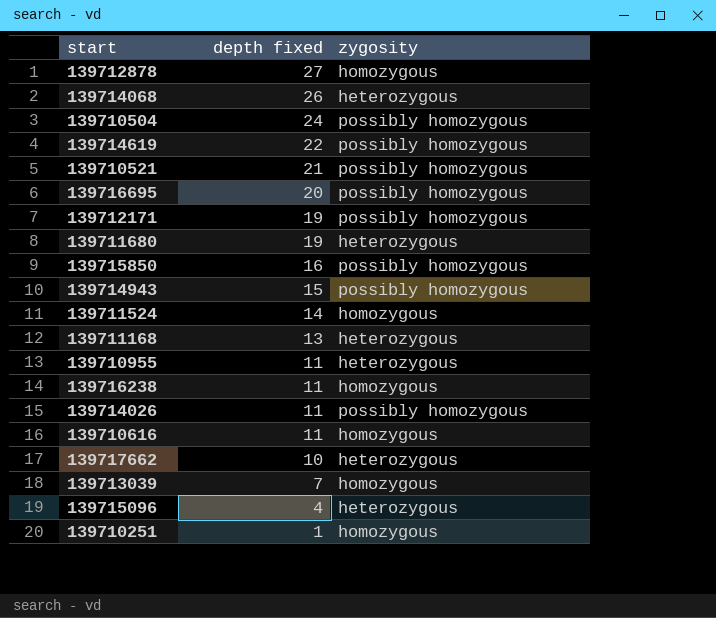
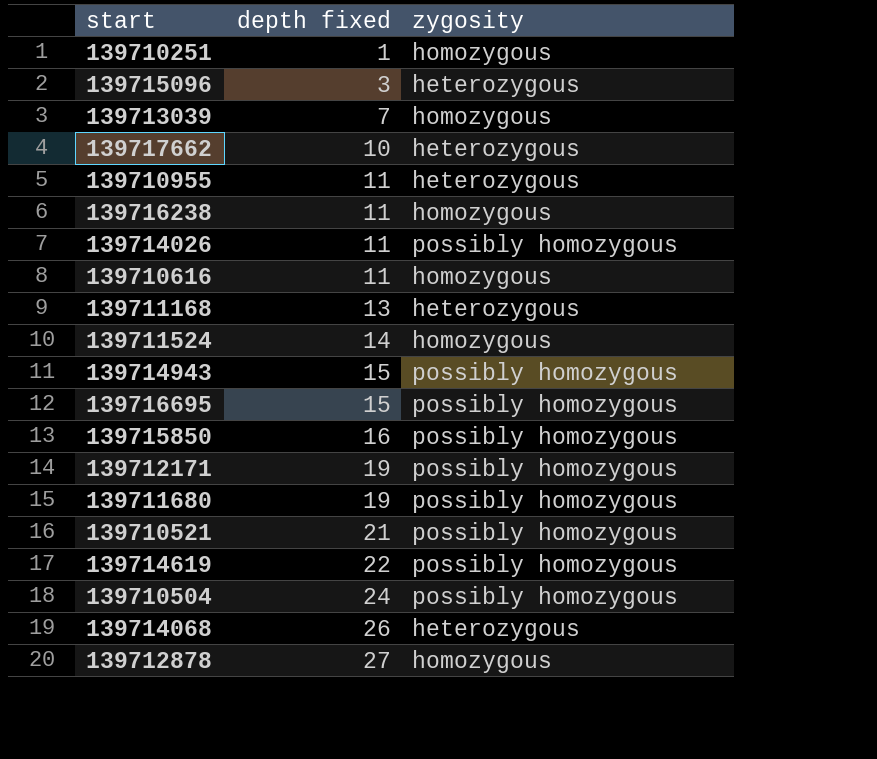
row order: depth fixed descending -> depth fixed ascending
139715096 | depth fixed: 4 -> 3
139716695 | depth fixed: 20 -> 15
139711680 | zygosity: heterozygous -> possibly homozygous

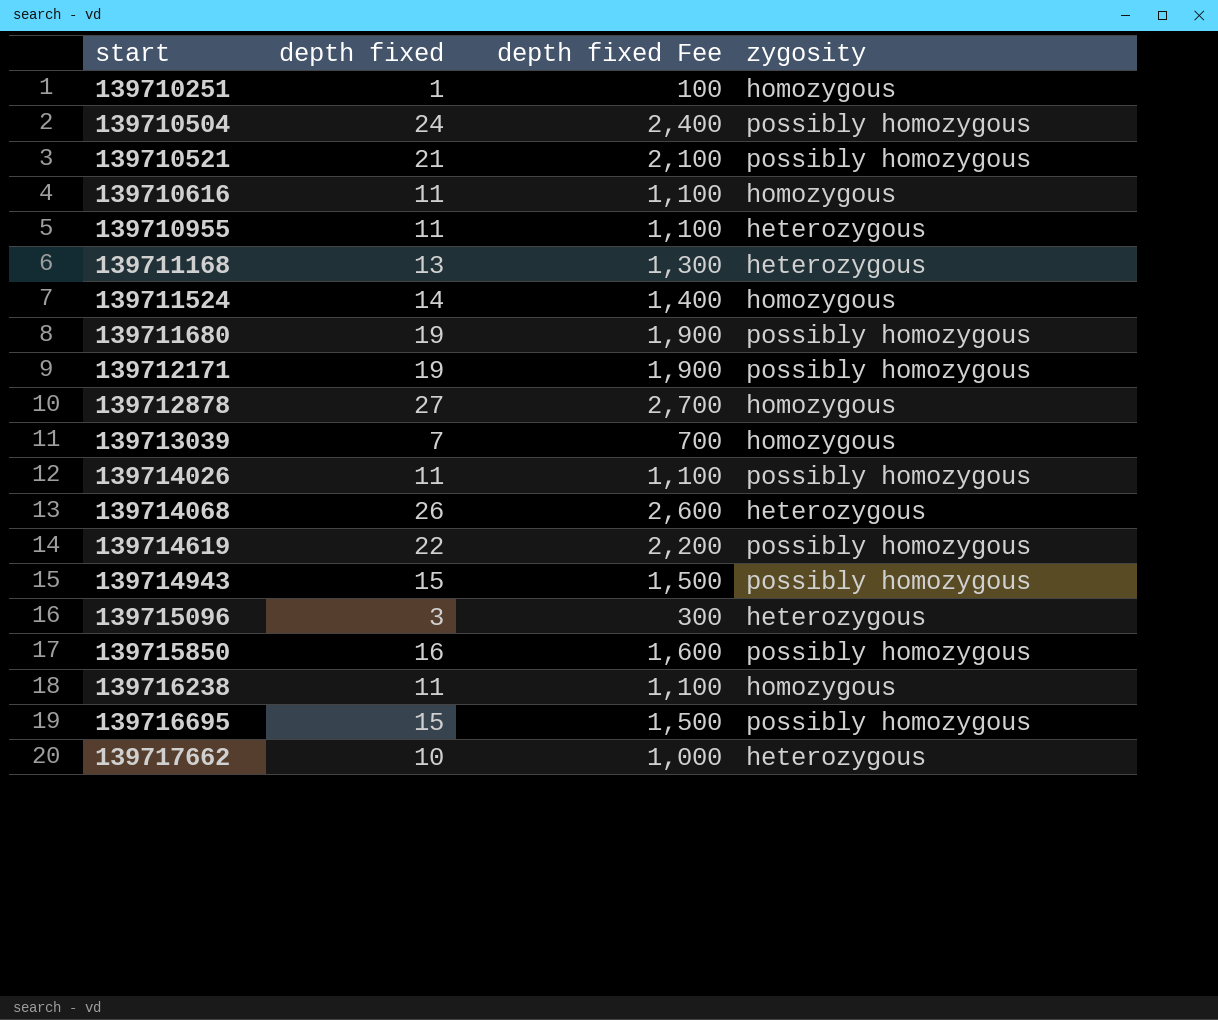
row order: depth fixed ascending -> start ascending
column depth fixed Fee | formula: none -> [depth fixed] * 100

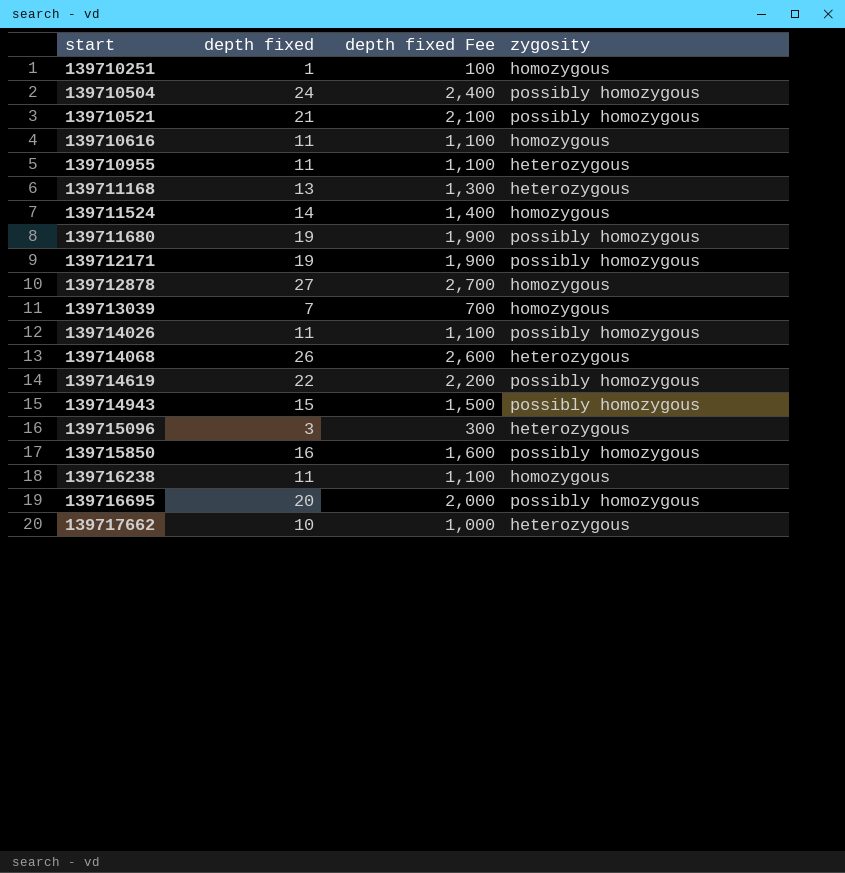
139716695 | depth fixed: 15 -> 20
139716695 | depth fixed Fee: 1,500 -> 2,000

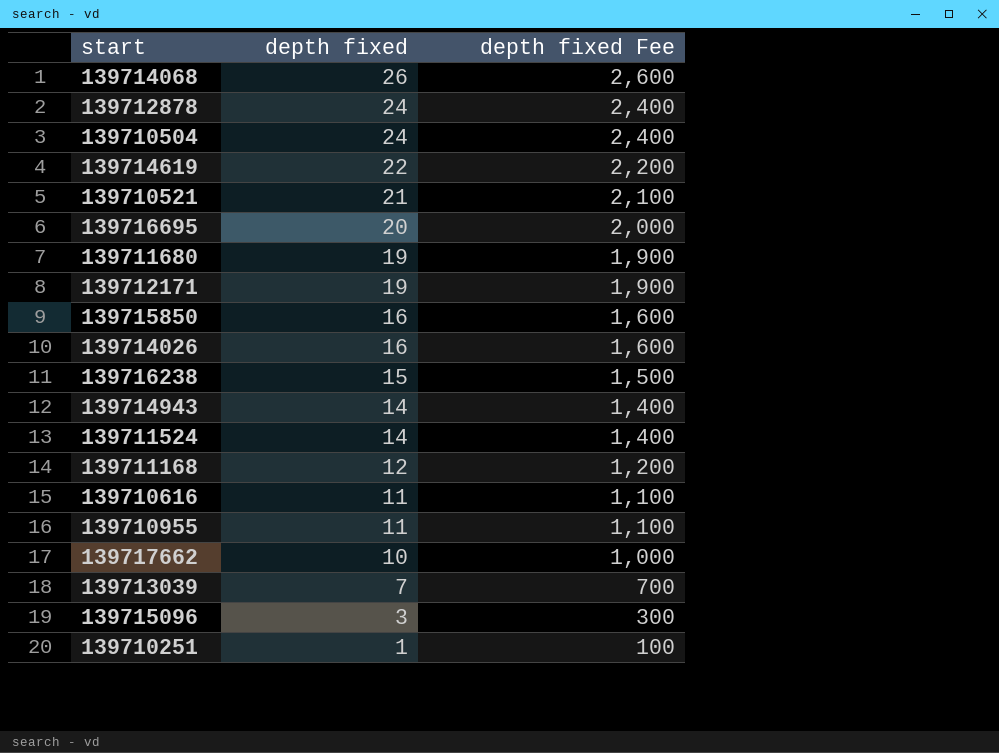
row order: start ascending -> depth fixed descending
column zygosity | position: 4 -> none
139712878 | depth fixed: 27 -> 24
139712878 | depth fixed Fee: 2,700 -> 2,400
139714026 | depth fixed: 11 -> 16
139714026 | depth fixed Fee: 1,100 -> 1,600
139716238 | depth fixed: 11 -> 15
139716238 | depth fixed Fee: 1,100 -> 1,500
139714943 | depth fixed: 15 -> 14
139714943 | depth fixed Fee: 1,500 -> 1,400
139711168 | depth fixed: 13 -> 12
139711168 | depth fixed Fee: 1,300 -> 1,200

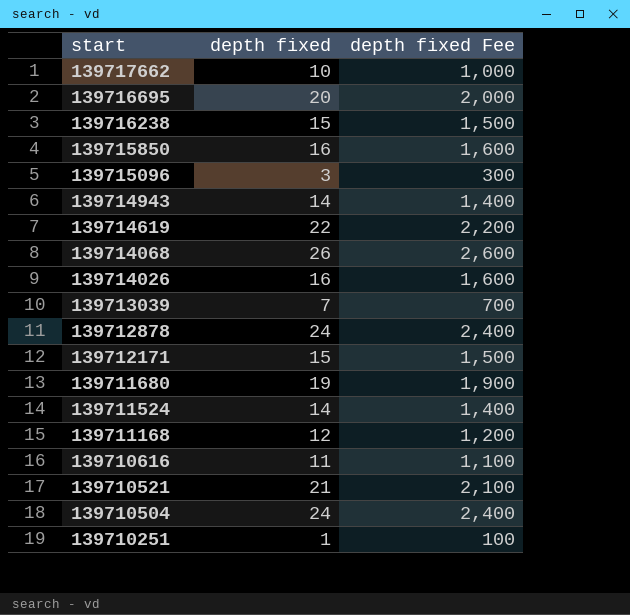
row order: depth fixed descending -> start descending
row 139710955: 11 | 1,100 -> none
139712171 | depth fixed: 19 -> 15
139712171 | depth fixed Fee: 1,900 -> 1,500

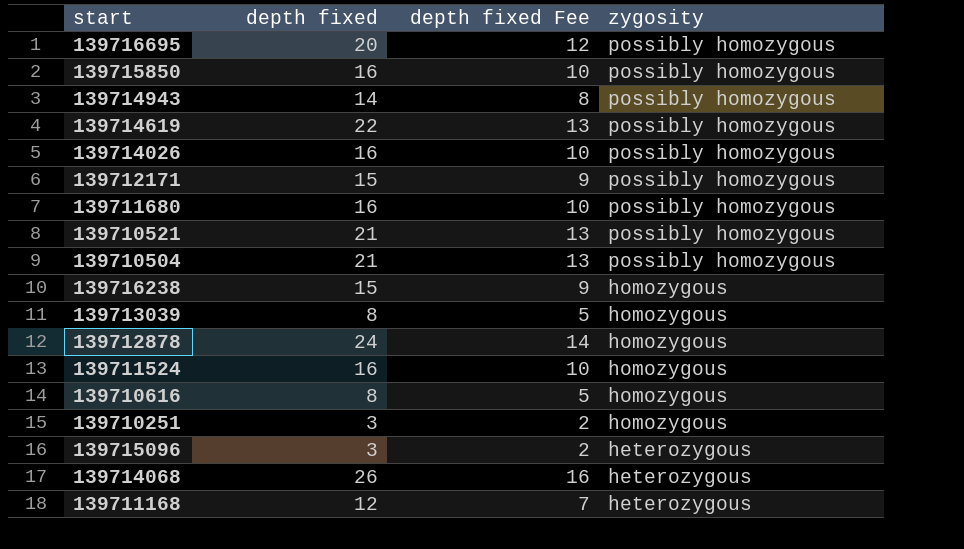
row order: start descending -> zygosity descending
column depth fixed Fee | formula: [depth fixed] * 100 -> [depth fixed] * 0.6
column zygosity | position: none -> 4
row 139717662: 10 | 1,000 -> none
139711680 | depth fixed: 19 -> 16
139710504 | depth fixed: 24 -> 21
139713039 | depth fixed: 7 -> 8
139711524 | depth fixed: 14 -> 16
139710616 | depth fixed: 11 -> 8
139710251 | depth fixed: 1 -> 3

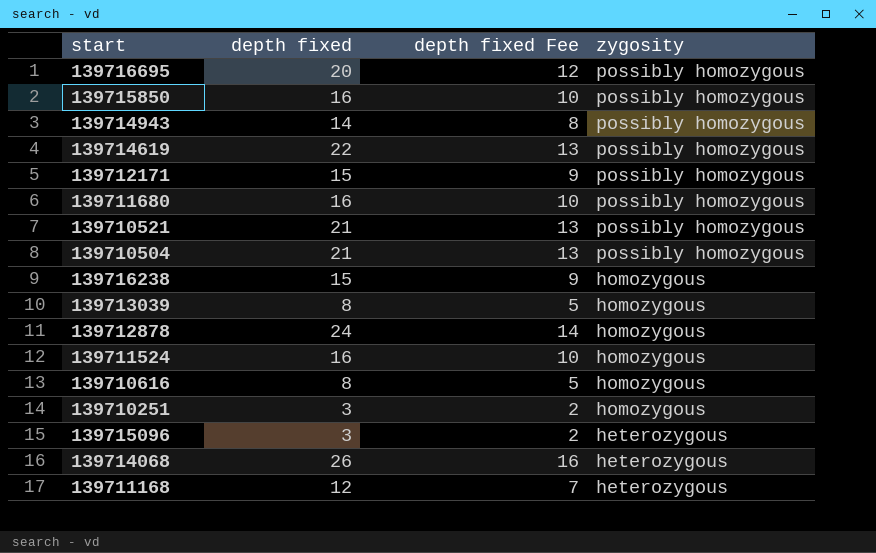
row 139714026: 16 | 10 | possibly homozygous -> none

